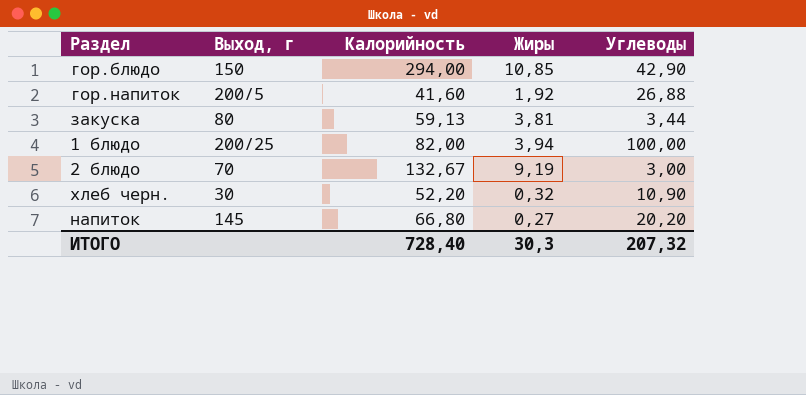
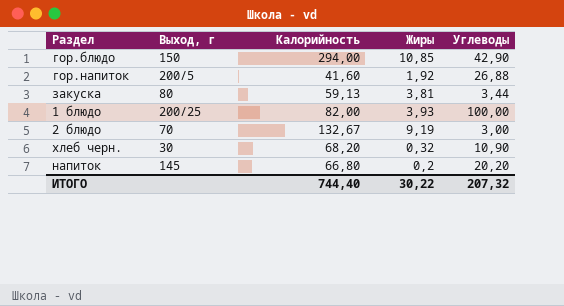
1 блюдо | Жиры: 3,94 -> 3,93
хлеб черн. | Калорийность: 52,20 -> 68,20
напиток | Жиры: 0,27 -> 0,2
ИТОГО | Калорийность: 728,40 -> 744,40
ИТОГО | Жиры: 30,3 -> 30,22

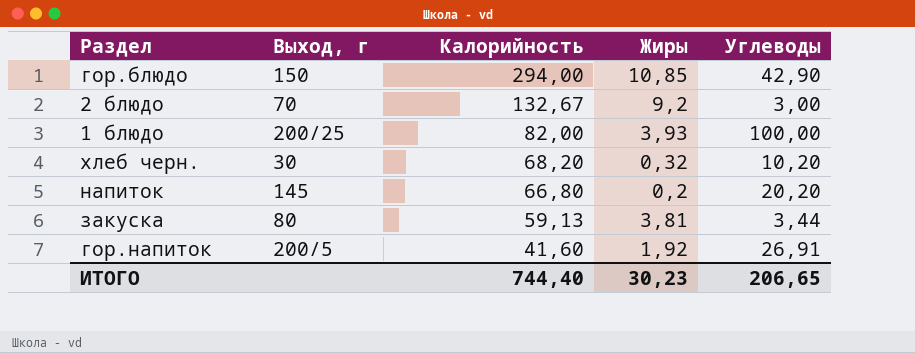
row order: none -> Калорийность descending
2 блюдо | Жиры: 9,19 -> 9,2
хлеб черн. | Углеводы: 10,90 -> 10,20
гор.напиток | Углеводы: 26,88 -> 26,91
ИТОГО | Жиры: 30,22 -> 30,23
ИТОГО | Углеводы: 207,32 -> 206,65

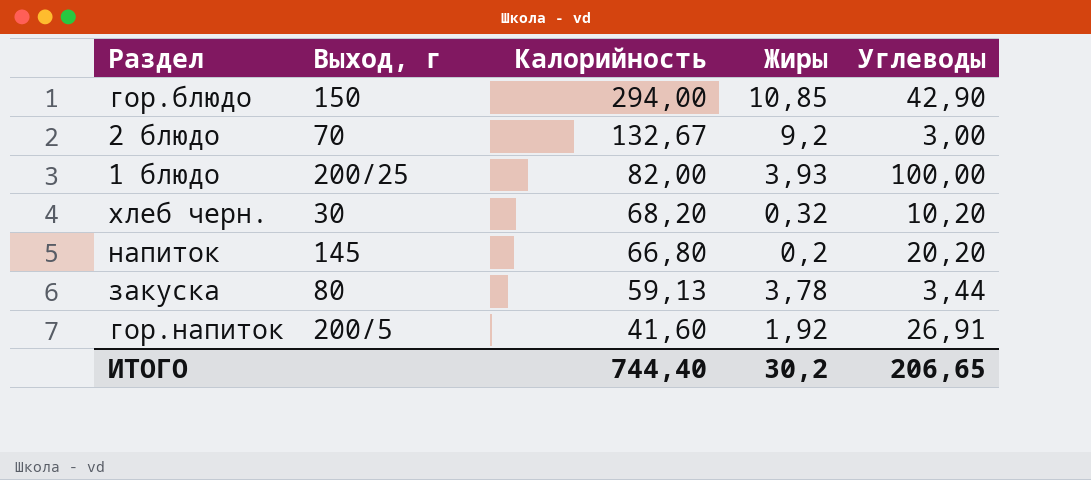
закуска | Жиры: 3,81 -> 3,78
ИТОГО | Жиры: 30,23 -> 30,2

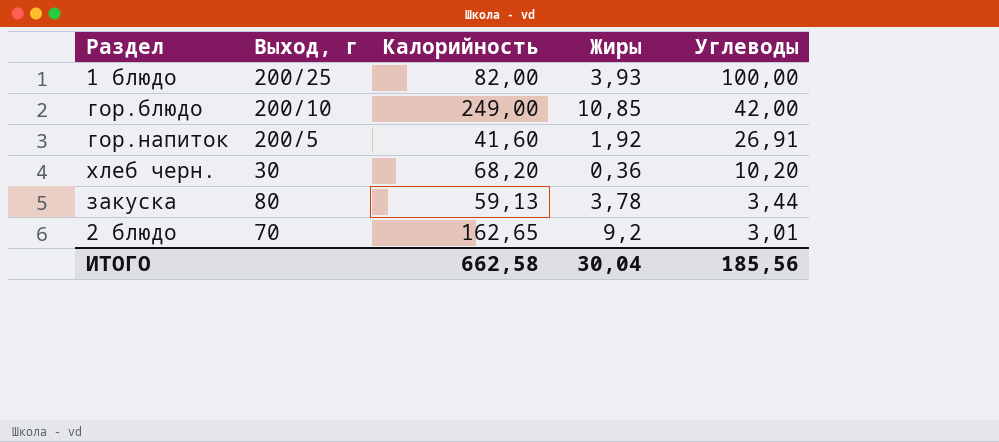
row order: Калорийность descending -> Углеводы descending
row напиток: 145 | 66,80 | 0,2 | 20,20 -> none
гор.блюдо | Выход, г: 150 -> 200/10
гор.блюдо | Калорийность: 294,00 -> 249,00
гор.блюдо | Углеводы: 42,90 -> 42,00
хлеб черн. | Жиры: 0,32 -> 0,36
2 блюдо | Калорийность: 132,67 -> 162,65
2 блюдо | Углеводы: 3,00 -> 3,01
ИТОГО | Калорийность: 744,40 -> 662,58
ИТОГО | Жиры: 30,2 -> 30,04
ИТОГО | Углеводы: 206,65 -> 185,56

